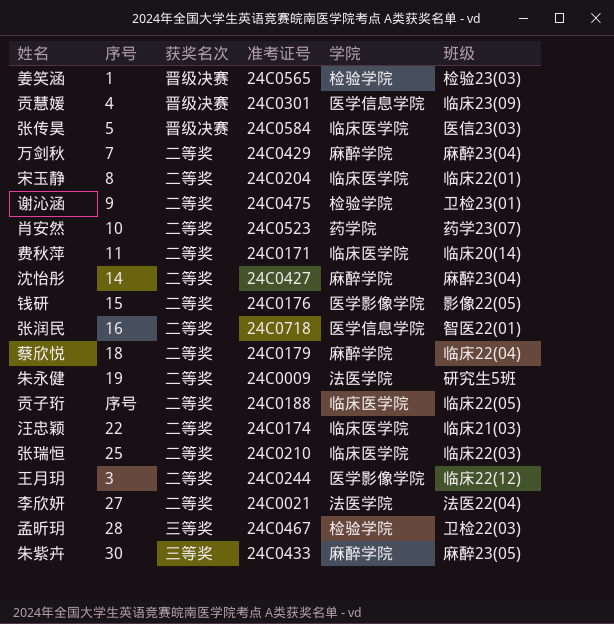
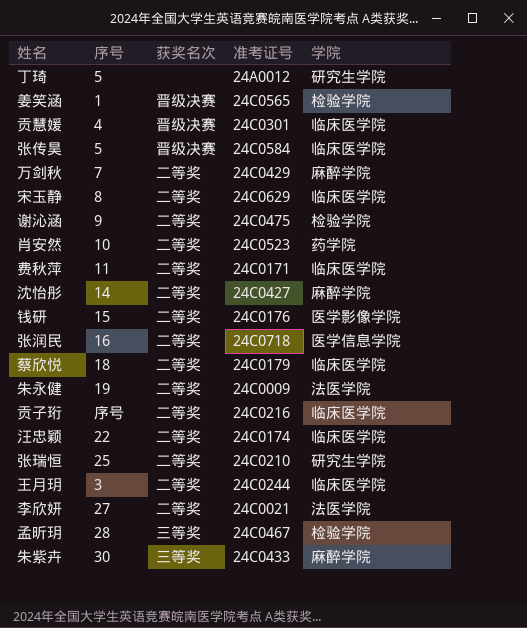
column 班级 | position: 6 -> none
row 丁琦: none -> 5 | none | 24A0012 | 研究生学院
贡慧媛 | 学院: 医学信息学院 -> 临床医学院
宋玉静 | 准考证号: 24C0204 -> 24C0629
蔡欣悦 | 学院: 麻醉学院 -> 临床医学院
贡子珩 | 准考证号: 24C0188 -> 24C0216
张瑞恒 | 学院: 临床医学院 -> 研究生学院
王月玥 | 学院: 医学影像学院 -> 临床医学院

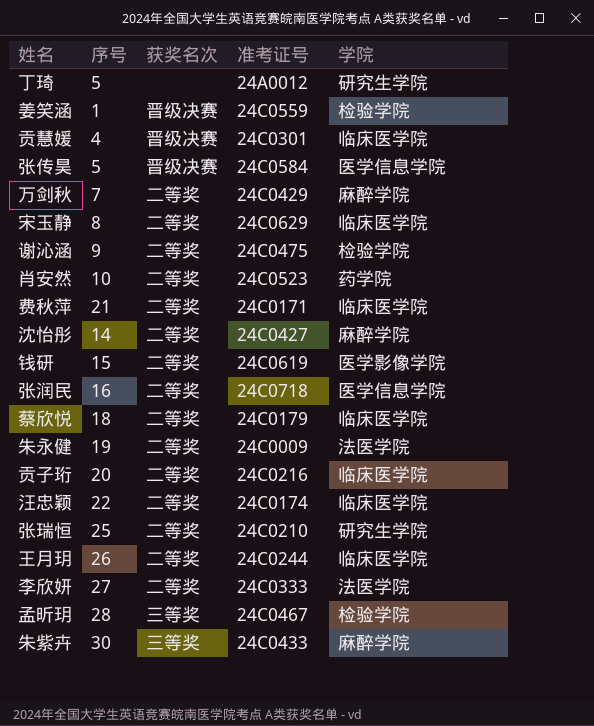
姜笑涵 | 准考证号: 24C0565 -> 24C0559
张传昊 | 学院: 临床医学院 -> 医学信息学院
费秋萍 | 序号: 11 -> 21
钱研 | 准考证号: 24C0176 -> 24C0619
贡子珩 | 序号: 序号 -> 20
王月玥 | 序号: 3 -> 26
李欣妍 | 准考证号: 24C0021 -> 24C0333

